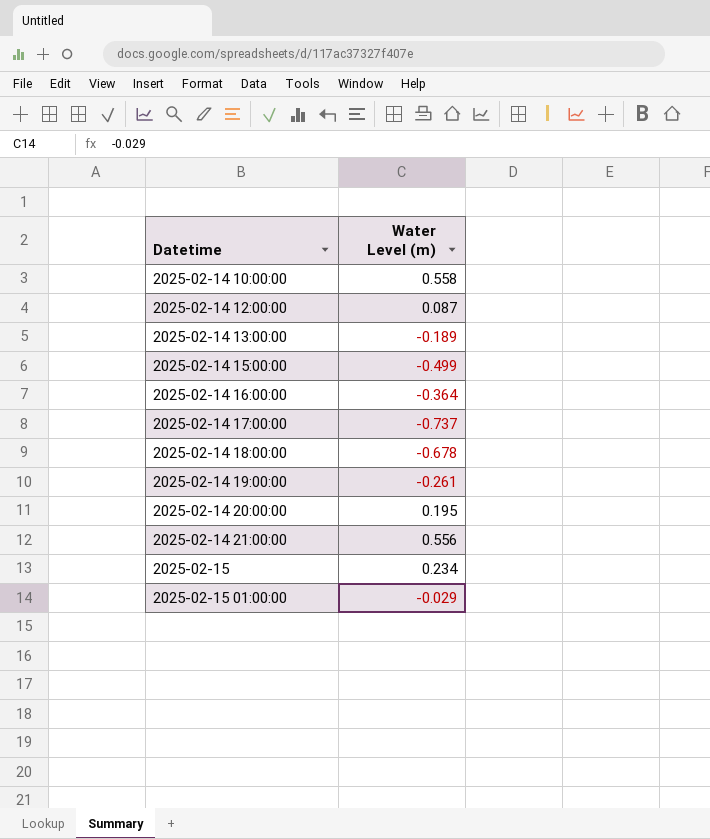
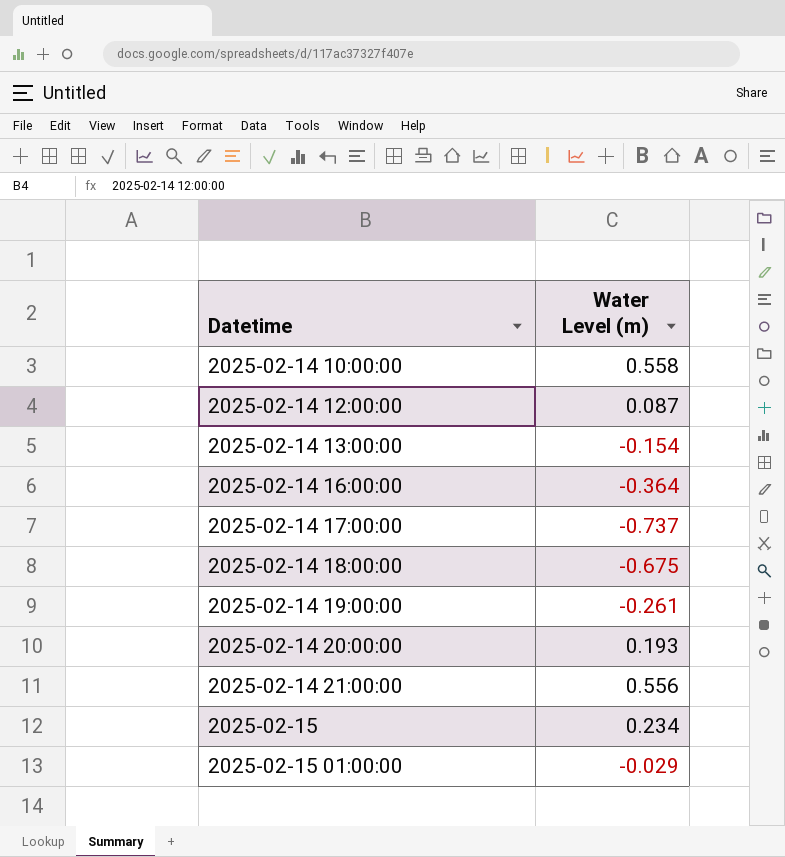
row 2025-02-14 15:00:00: -0.499 -> none
2025-02-14 13:00:00 | Water Level (m): -0.189 -> -0.154
2025-02-14 18:00:00 | Water Level (m): -0.678 -> -0.675
2025-02-14 20:00:00 | Water Level (m): 0.195 -> 0.193

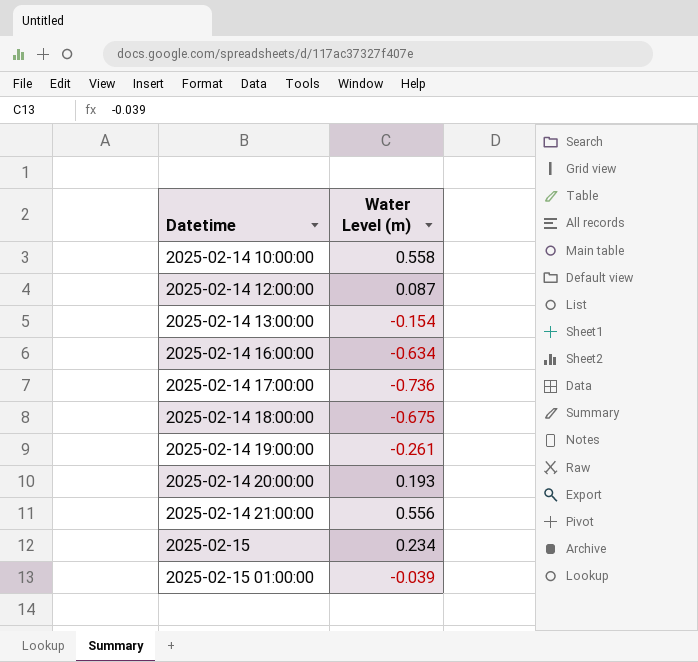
2025-02-14 16:00:00 | Water Level (m): -0.364 -> -0.634
2025-02-14 17:00:00 | Water Level (m): -0.737 -> -0.736
2025-02-15 01:00:00 | Water Level (m): -0.029 -> -0.039

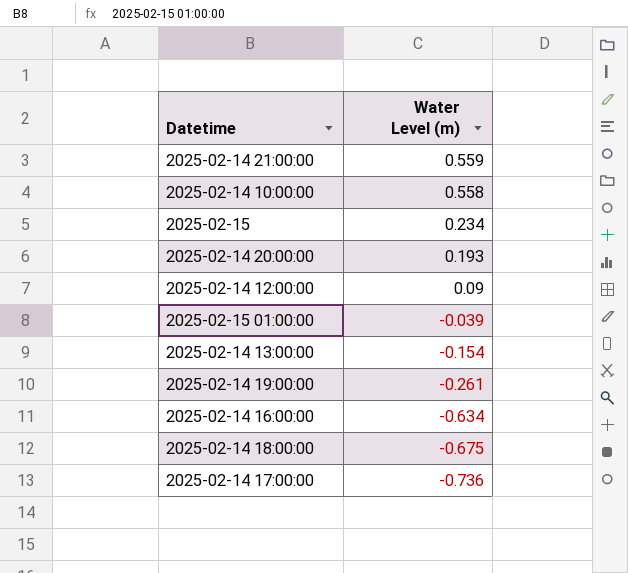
row order: Datetime ascending -> Water Level (m) descending
2025-02-14 21:00:00 | Water Level (m): 0.556 -> 0.559
2025-02-14 12:00:00 | Water Level (m): 0.087 -> 0.09

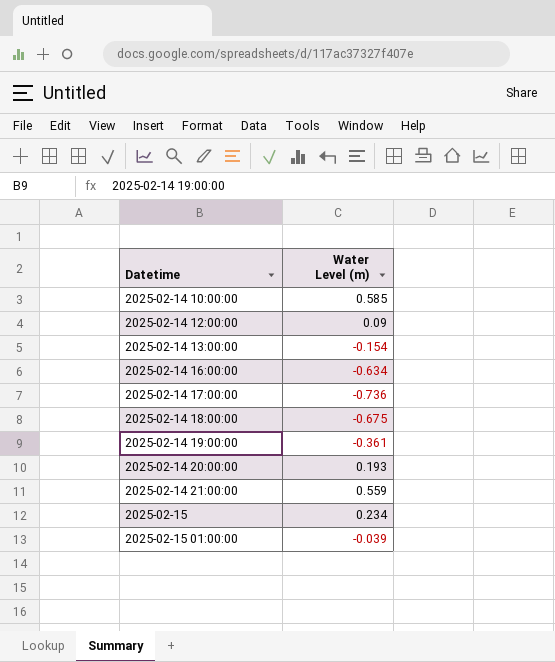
row order: Water Level (m) descending -> Datetime ascending
2025-02-14 10:00:00 | Water Level (m): 0.558 -> 0.585
2025-02-14 19:00:00 | Water Level (m): -0.261 -> -0.361

